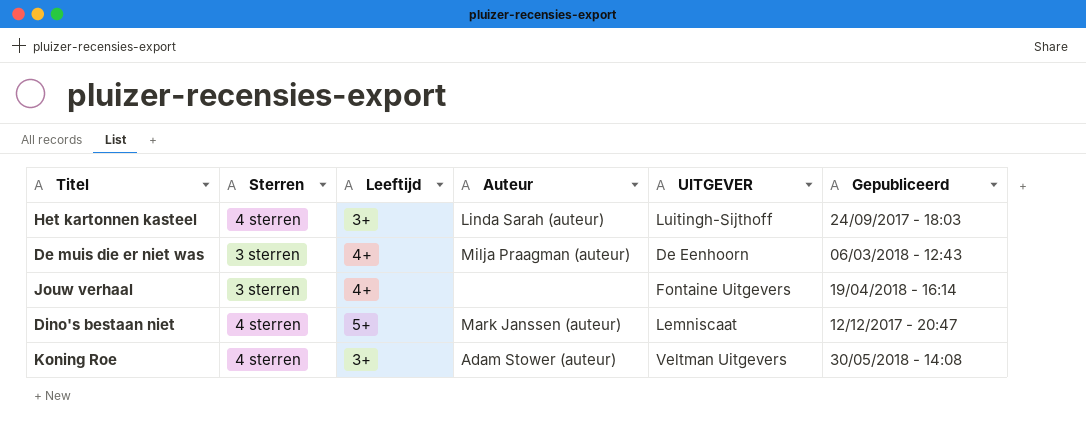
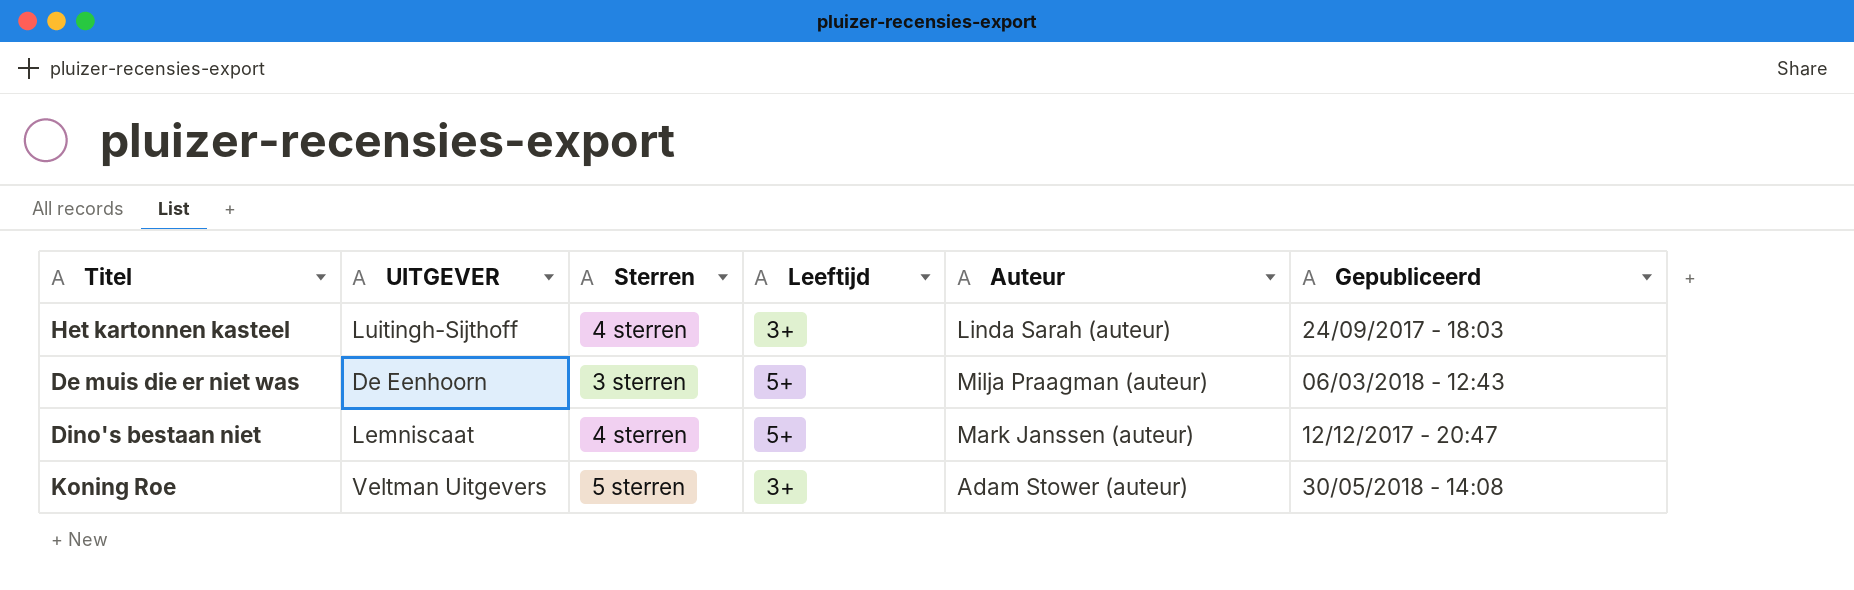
column UITGEVER | position: 5 -> 2
row Jouw verhaal: 3 sterren | 4+ | none | Fontaine Uitgevers | 19/04/2018 - 16:14 -> none
De muis die er niet was | Leeftijd: 4+ -> 5+
Koning Roe | Sterren: 4 sterren -> 5 sterren

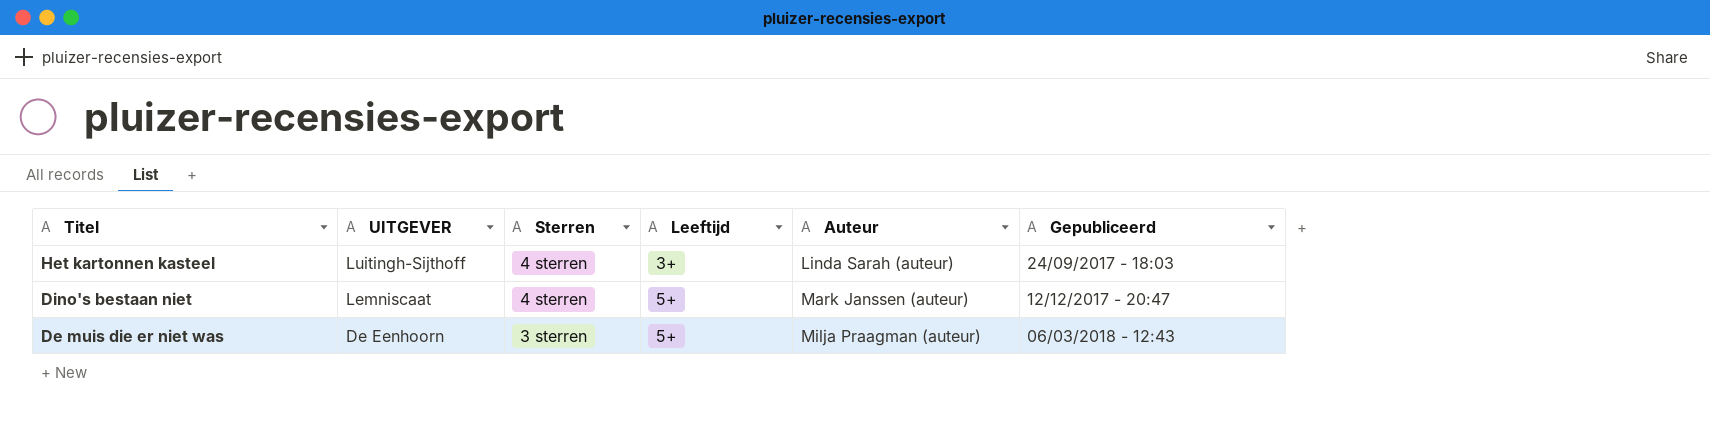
row order: none -> Titel descending
row Koning Roe: Veltman Uitgevers | 5 sterren | 3+ | Adam Stower (auteur) | 30/05/2018 - 14:08 -> none

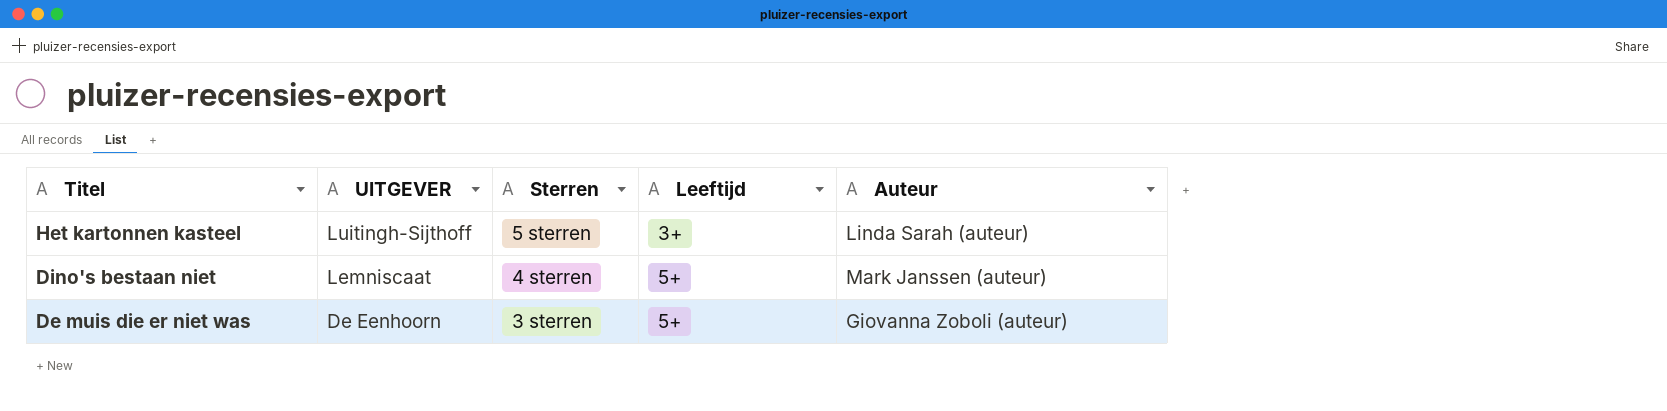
column Gepubliceerd | position: 6 -> none
Het kartonnen kasteel | Sterren: 4 sterren -> 5 sterren
De muis die er niet was | Auteur: Milja Praagman (auteur) -> Giovanna Zoboli (auteur)

